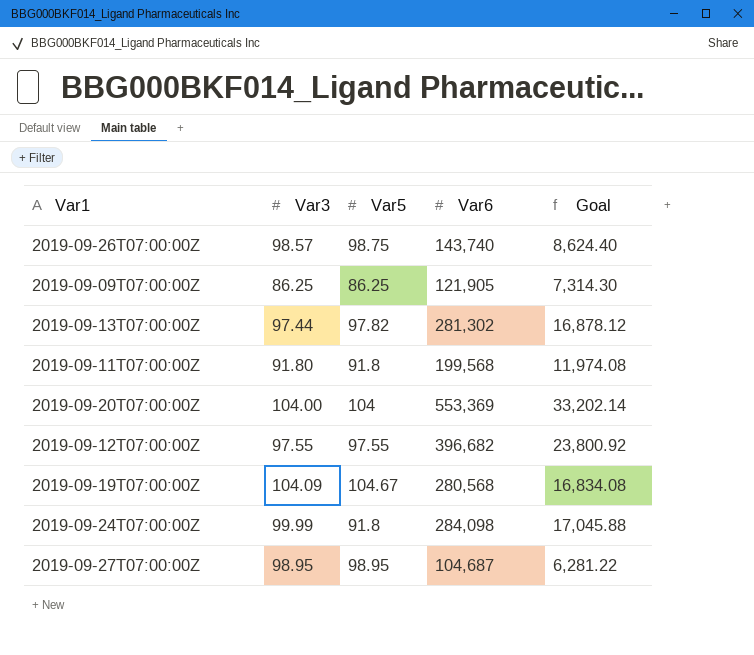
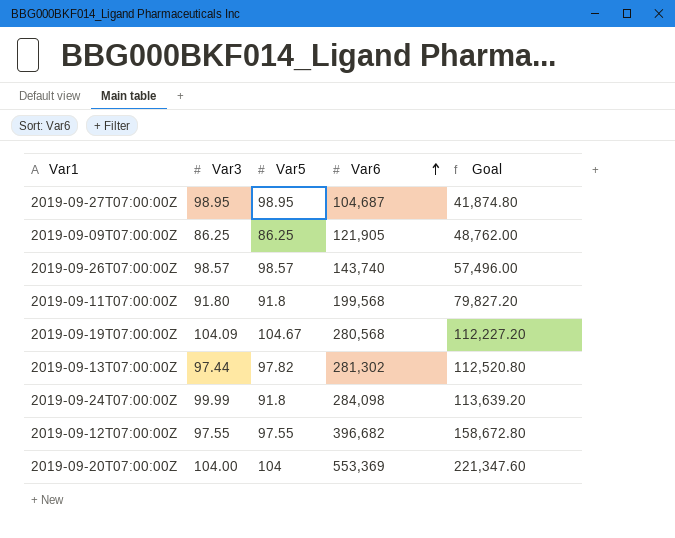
row order: none -> Var6 ascending
column Goal | formula: [Var6] * 0.06 -> [Var6] * 0.4
2019-09-26T07:00:00Z | Var5: 98.75 -> 98.57

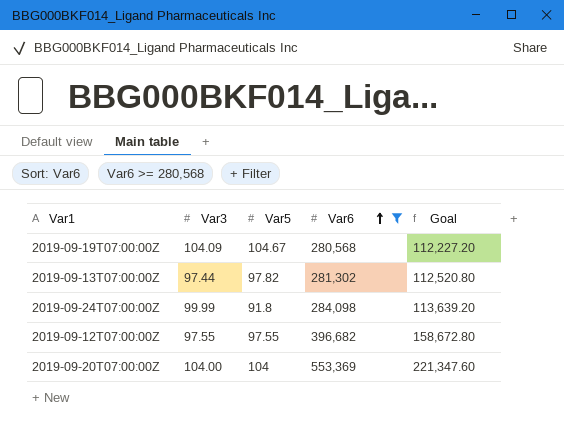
filter: none -> Var6 >= 280,568

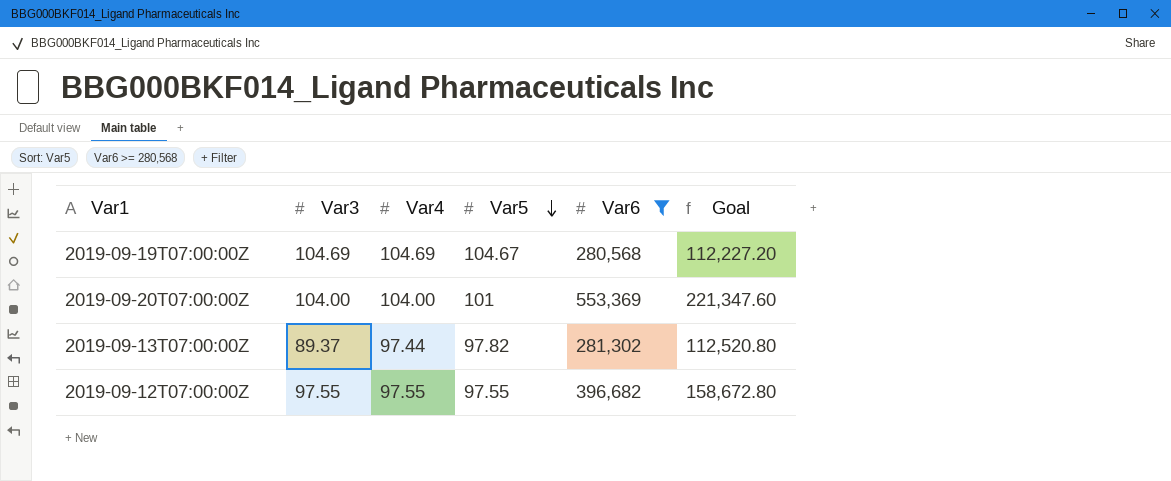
row order: Var6 ascending -> Var5 descending
column Var4 | position: none -> 3
row 2019-09-24T07:00:00Z: 99.99 | 91.8 | 284,098 | 113,639.20 -> none
2019-09-19T07:00:00Z | Var3: 104.09 -> 104.69
2019-09-20T07:00:00Z | Var5: 104 -> 101
2019-09-13T07:00:00Z | Var3: 97.44 -> 89.37

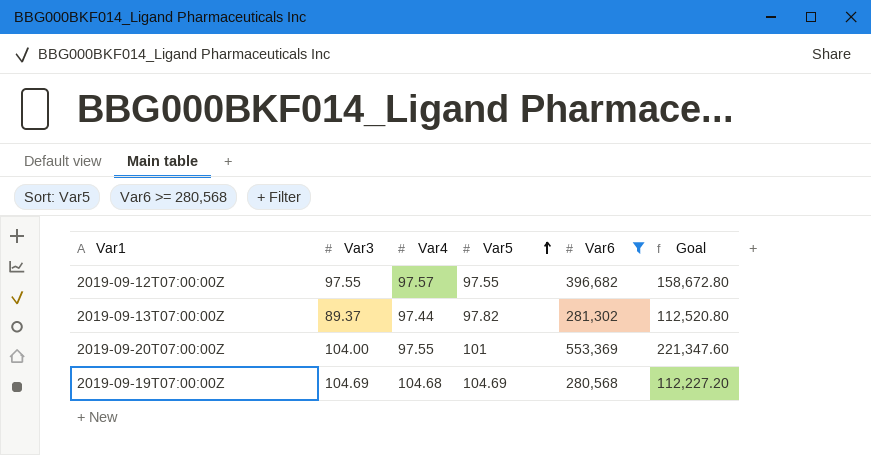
row order: Var5 descending -> Var5 ascending
2019-09-12T07:00:00Z | Var4: 97.55 -> 97.57
2019-09-20T07:00:00Z | Var4: 104.00 -> 97.55
2019-09-19T07:00:00Z | Var4: 104.69 -> 104.68
2019-09-19T07:00:00Z | Var5: 104.67 -> 104.69

